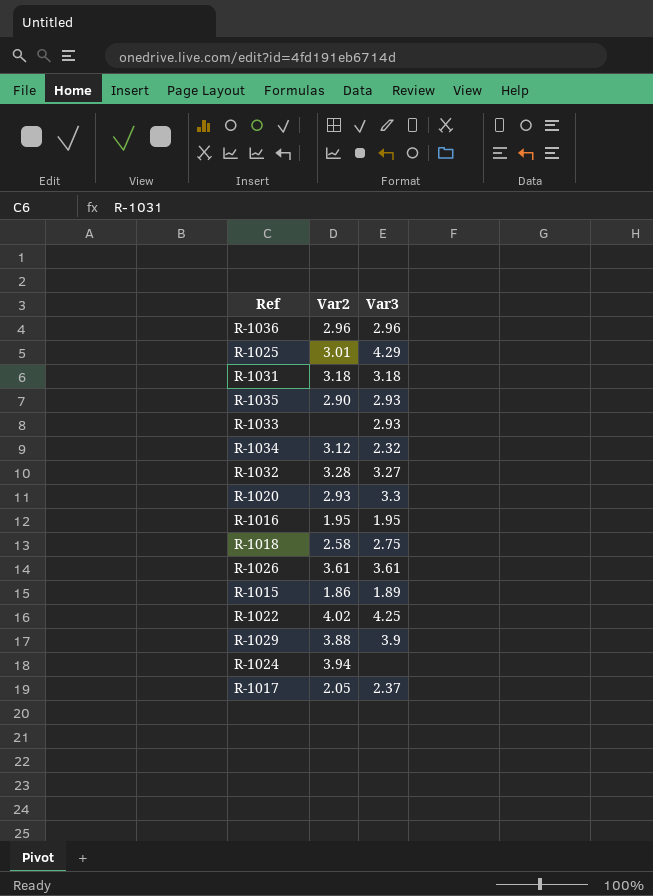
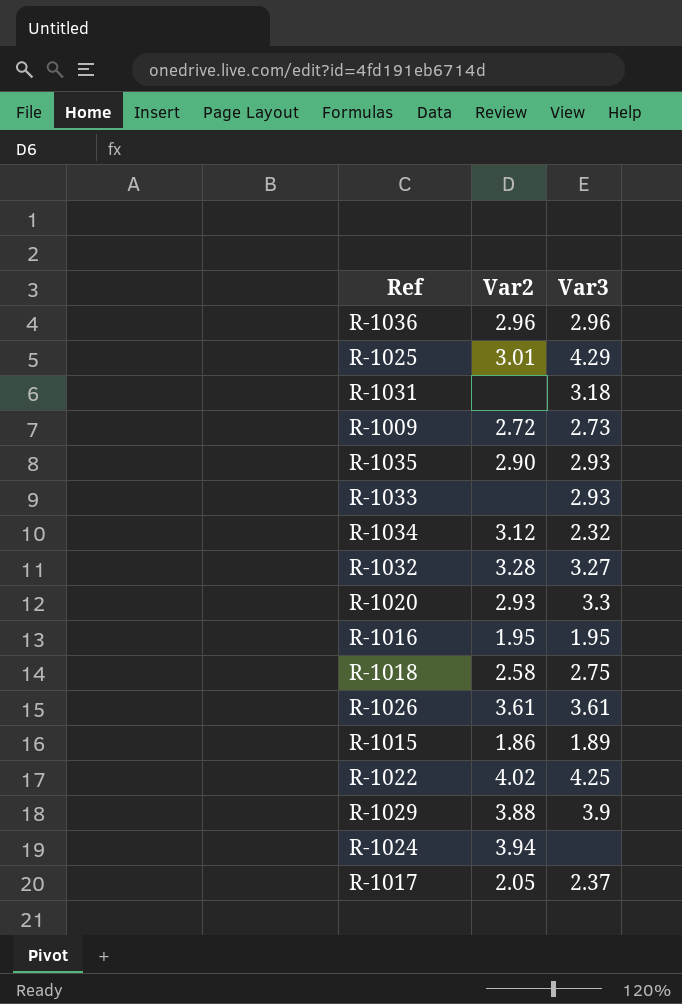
R-1031 | Var2: 3.18 -> none
row R-1009: none -> 2.72 | 2.73

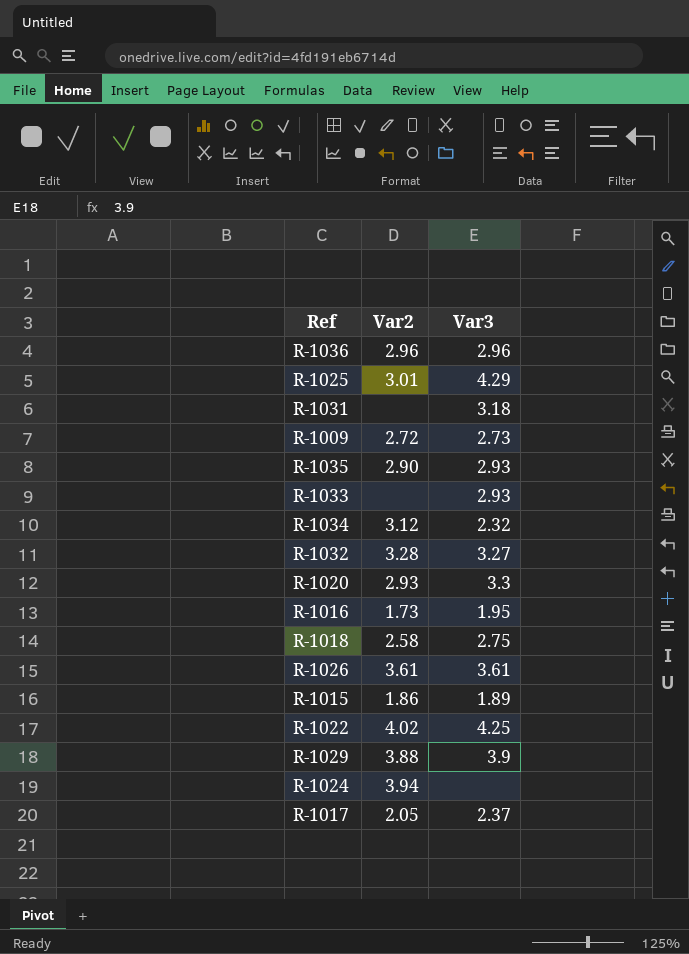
R-1016 | Var2: 1.95 -> 1.73

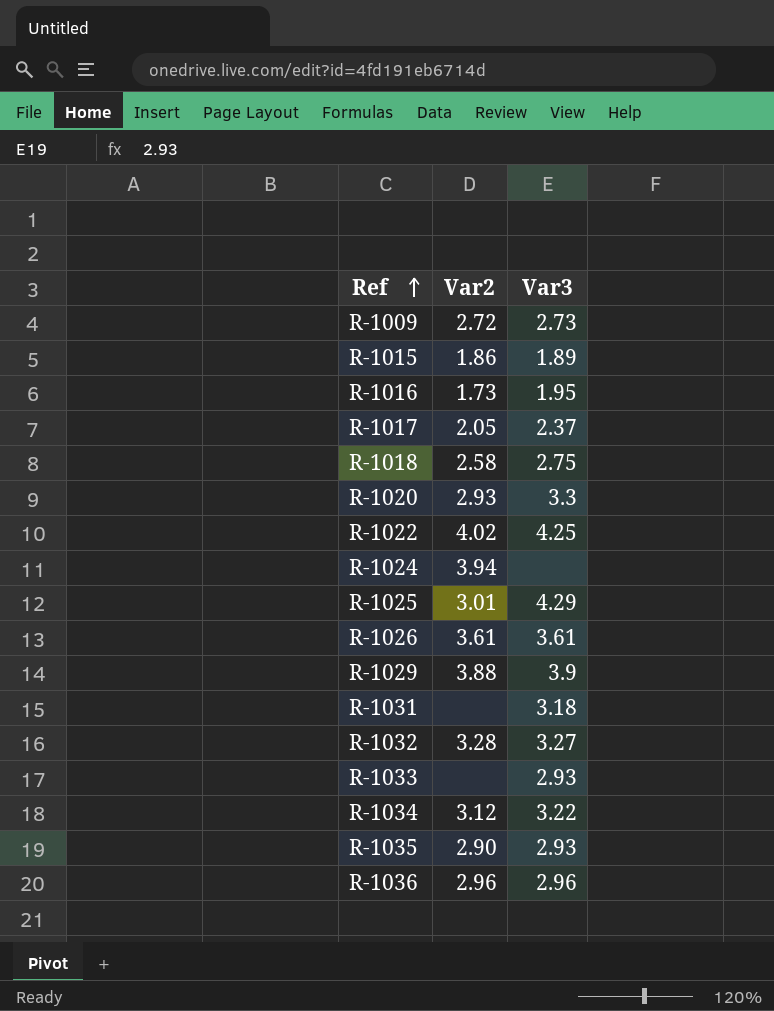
row order: none -> Ref ascending
R-1034 | Var3: 2.32 -> 3.22

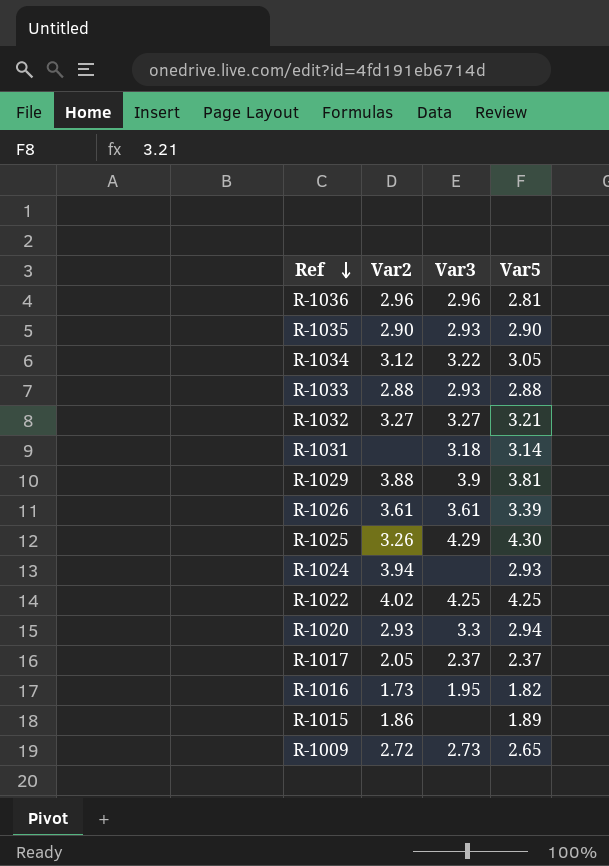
row order: Ref ascending -> Ref descending
column Var5 | position: none -> 4
row R-1018: 2.58 | 2.75 -> none
R-1033 | Var2: none -> 2.88
R-1032 | Var2: 3.28 -> 3.27
R-1025 | Var2: 3.01 -> 3.26
R-1015 | Var3: 1.89 -> none

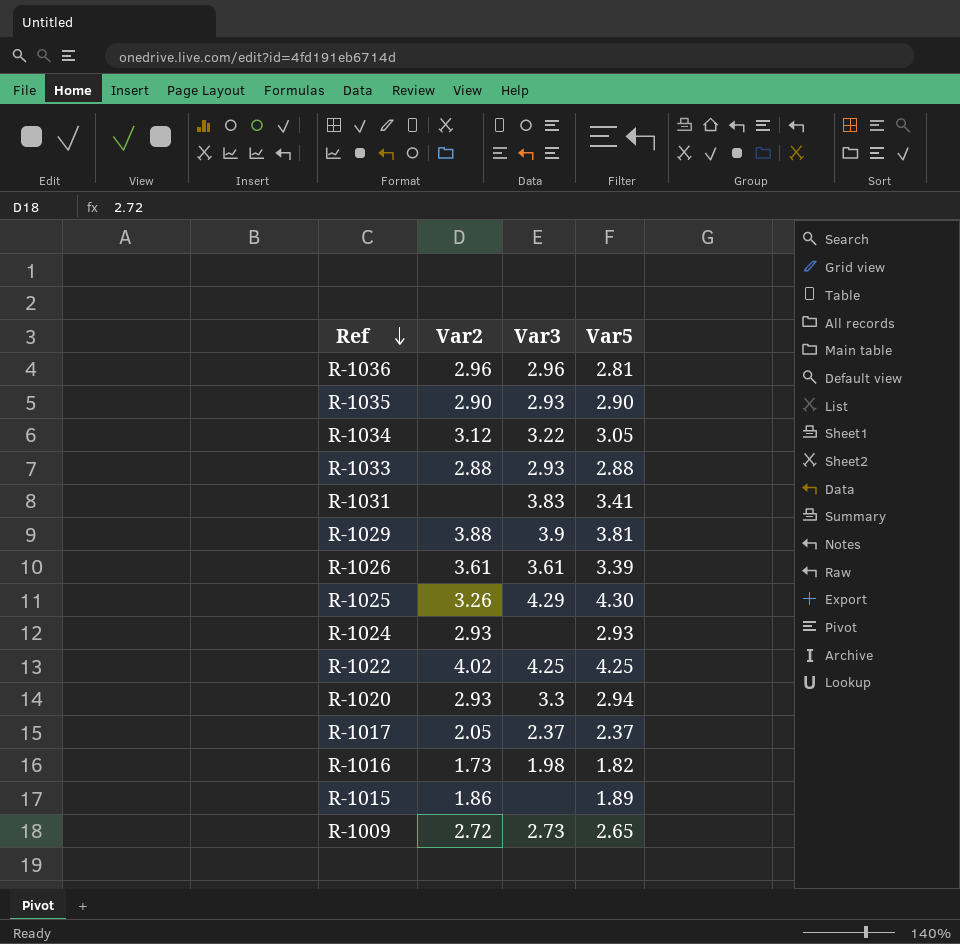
row R-1032: 3.27 | 3.27 | 3.21 -> none
R-1031 | Var3: 3.18 -> 3.83
R-1031 | Var5: 3.14 -> 3.41
R-1024 | Var2: 3.94 -> 2.93
R-1016 | Var3: 1.95 -> 1.98

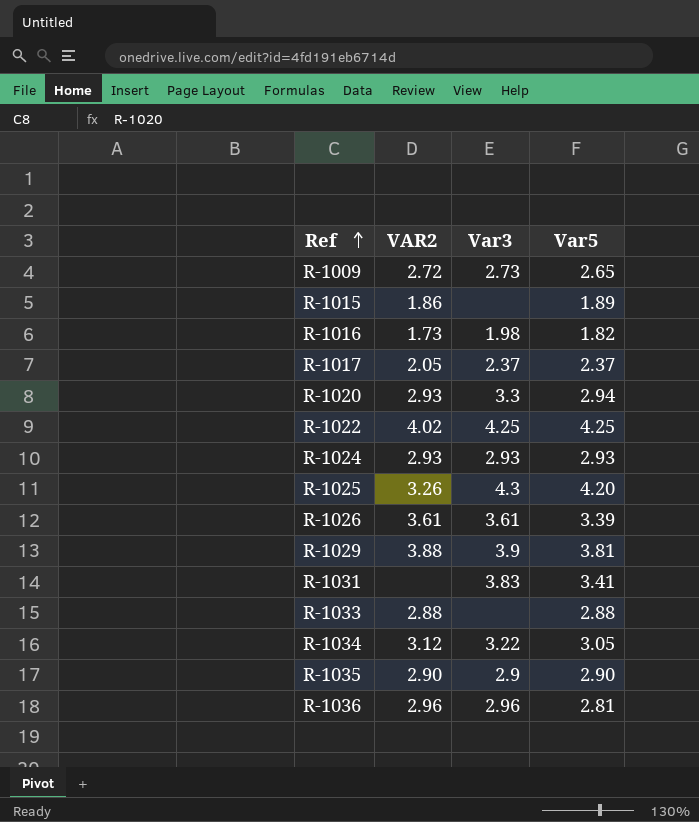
row order: Ref descending -> Ref ascending
column name: Var2 -> VAR2
R-1024 | Var3: none -> 2.93
R-1025 | Var3: 4.29 -> 4.3
R-1025 | Var5: 4.30 -> 4.20
R-1033 | Var3: 2.93 -> none
R-1035 | Var3: 2.93 -> 2.9

